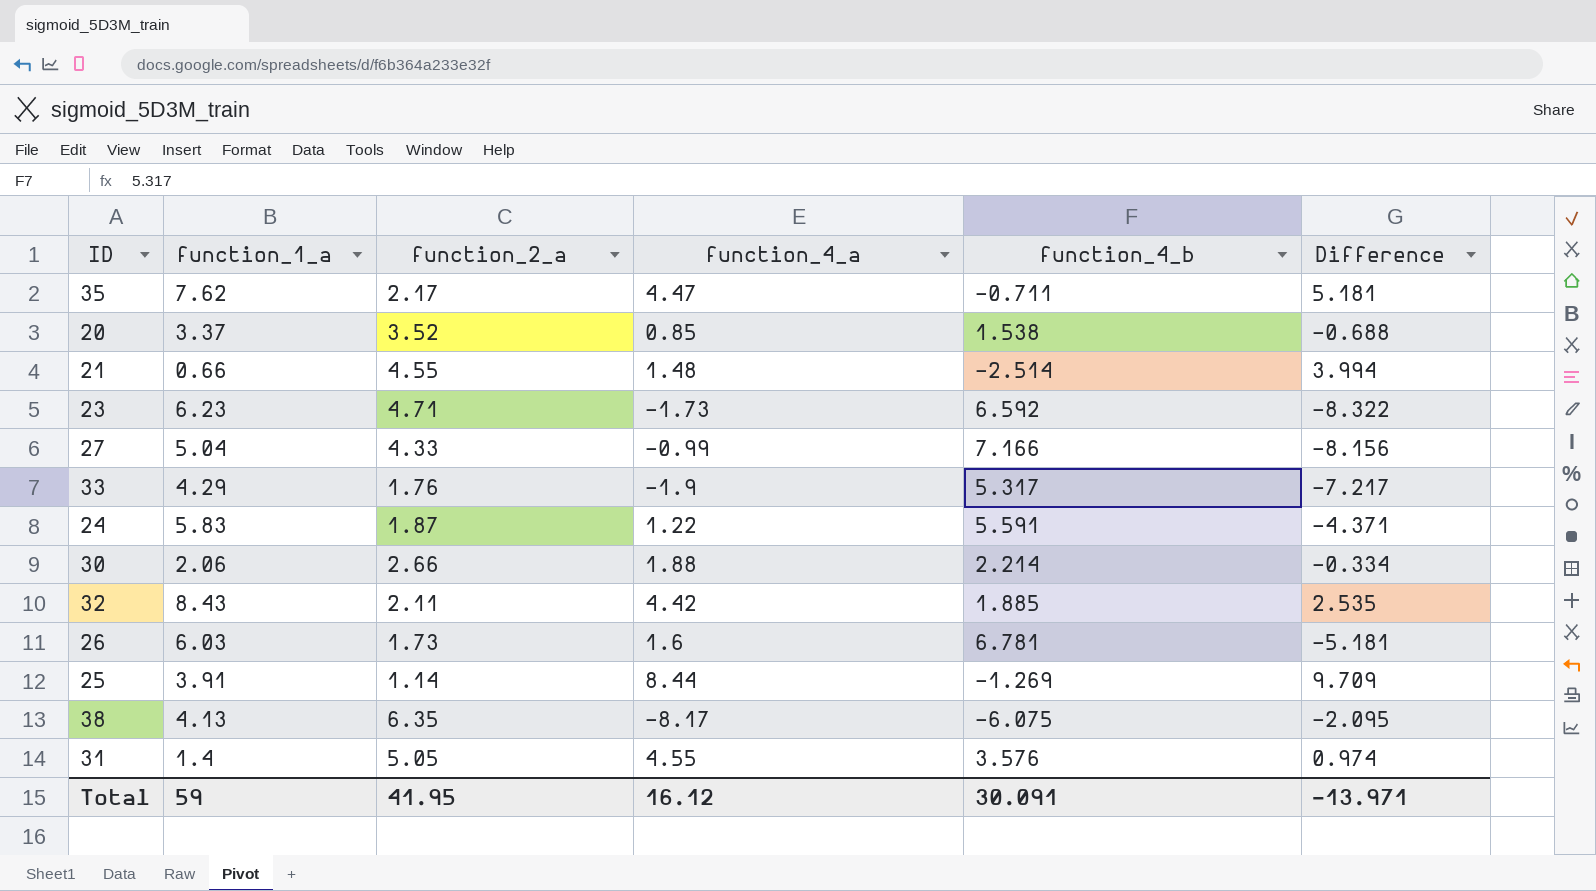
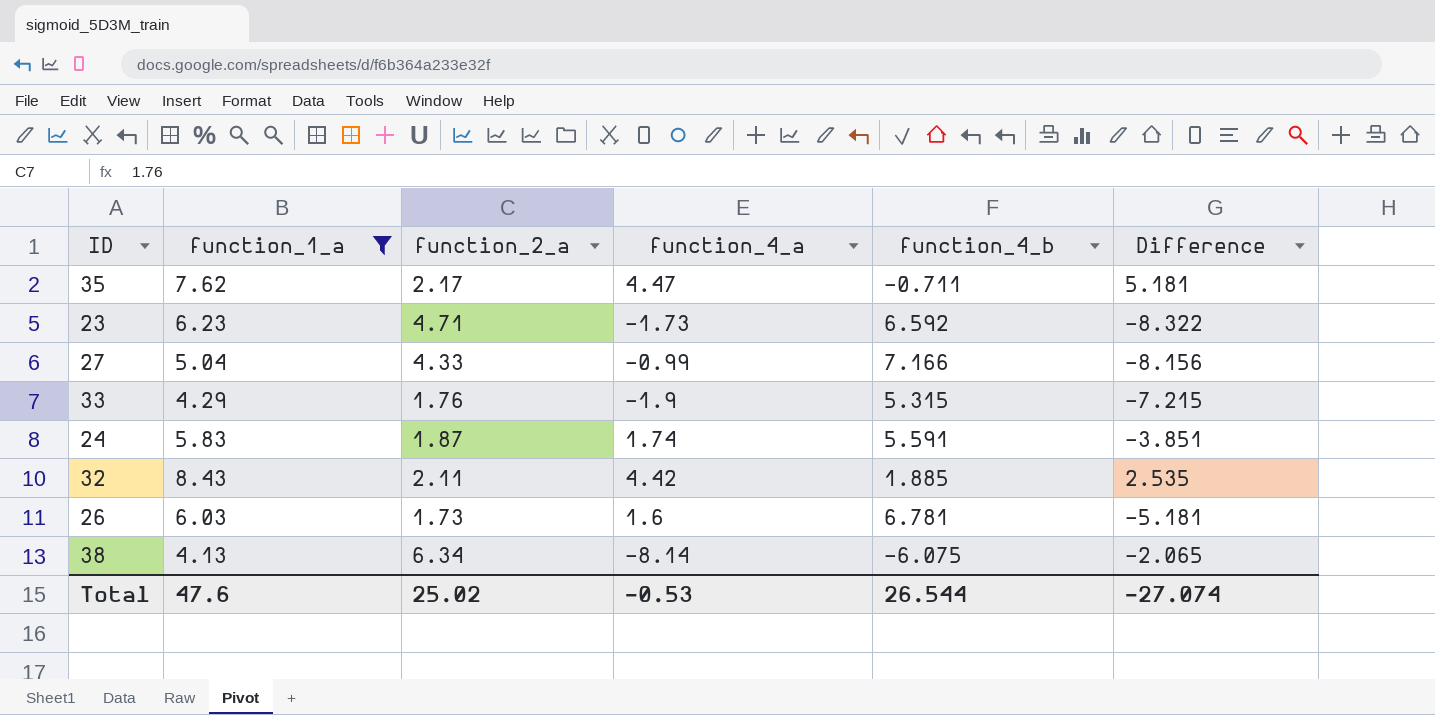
filter: none -> function_1_a >= 4.13
33 | function_4_b: 5.317 -> 5.315
33 | Difference: -7.217 -> -7.215
24 | function_4_a: 1.22 -> 1.74
24 | Difference: -4.371 -> -3.851
38 | function_2_a: 6.35 -> 6.34
38 | function_4_a: -8.17 -> -8.14
38 | Difference: -2.095 -> -2.065
Total | function_1_a: 59 -> 47.6
Total | function_2_a: 41.95 -> 25.02
Total | function_4_a: 16.12 -> -0.53
Total | function_4_b: 30.091 -> 26.544
Total | Difference: -13.971 -> -27.074

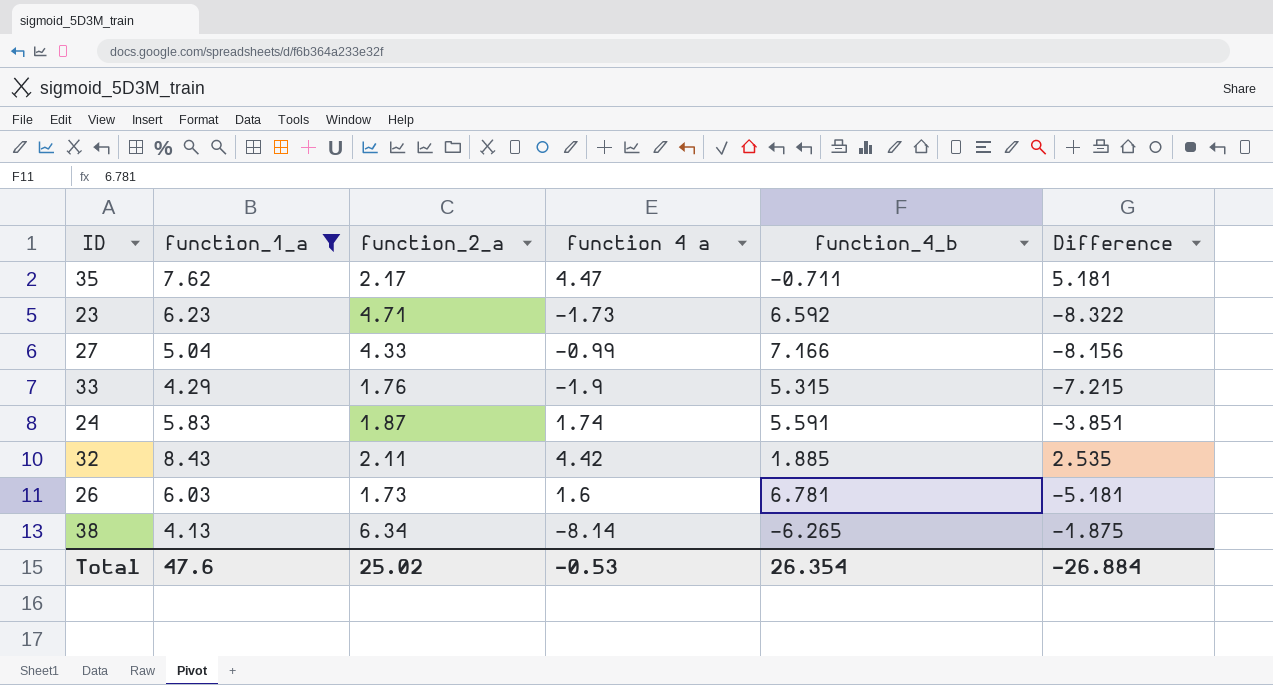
column name: function_4_a -> function 4 a
38 | function_4_b: -6.075 -> -6.265
38 | Difference: -2.065 -> -1.875
Total | function_4_b: 26.544 -> 26.354
Total | Difference: -27.074 -> -26.884

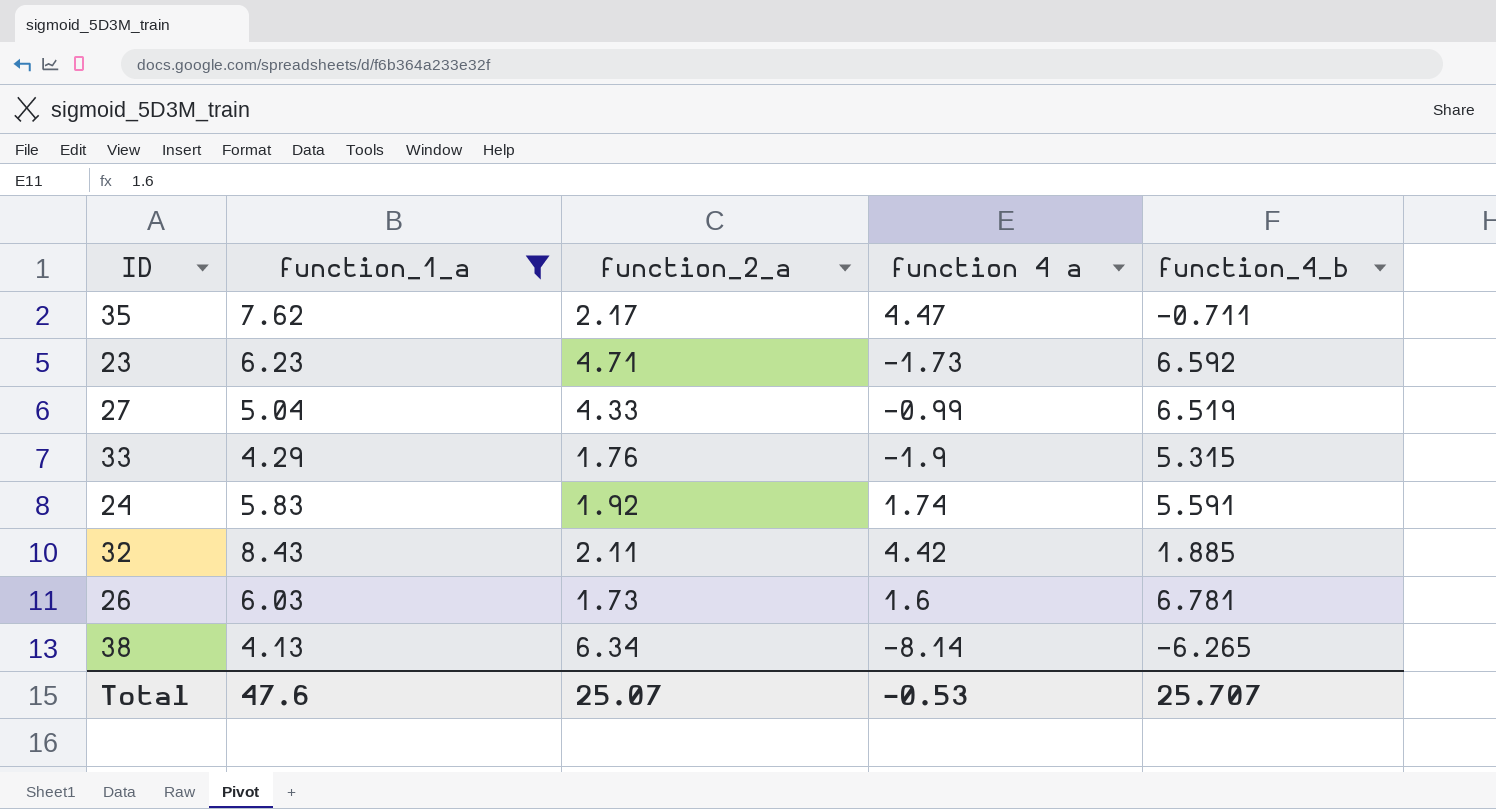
column Difference | formula: [function 4 a] - [function_4_b] -> none
27 | function_4_b: 7.166 -> 6.519
24 | function_2_a: 1.87 -> 1.92
Total | function_2_a: 25.02 -> 25.07
Total | function_4_b: 26.354 -> 25.707

